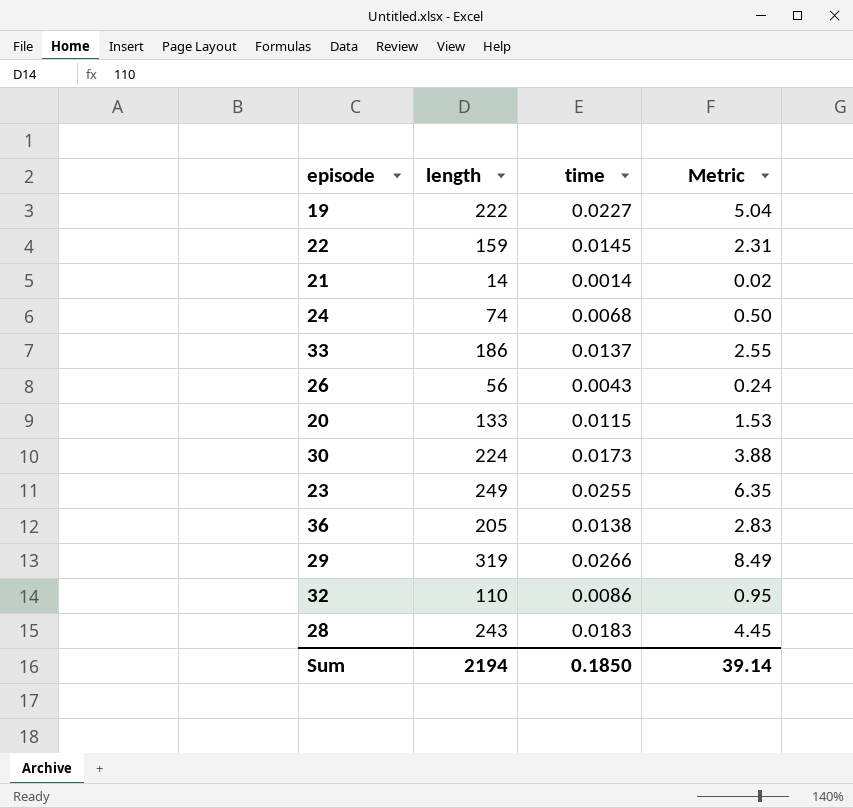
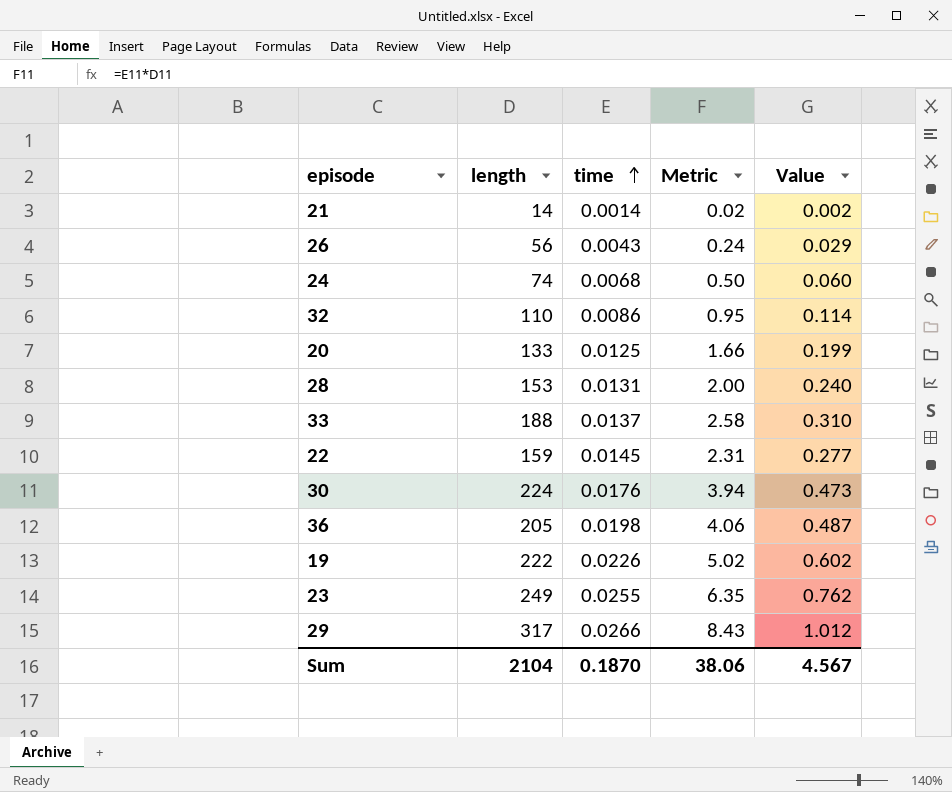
row order: none -> time ascending
column Value | formula: none -> [Metric] * 0.12
20 | time: 0.0115 -> 0.0125
20 | Metric: 1.53 -> 1.66
28 | length: 243 -> 153
28 | time: 0.0183 -> 0.0131
28 | Metric: 4.45 -> 2.00
33 | length: 186 -> 188
33 | Metric: 2.55 -> 2.58
30 | time: 0.0173 -> 0.0176
30 | Metric: 3.88 -> 3.94
36 | time: 0.0138 -> 0.0198
36 | Metric: 2.83 -> 4.06
19 | time: 0.0227 -> 0.0226
19 | Metric: 5.04 -> 5.02
29 | length: 319 -> 317
29 | Metric: 8.49 -> 8.43
Sum | length: 2194 -> 2104
Sum | time: 0.1850 -> 0.1870
Sum | Metric: 39.14 -> 38.06

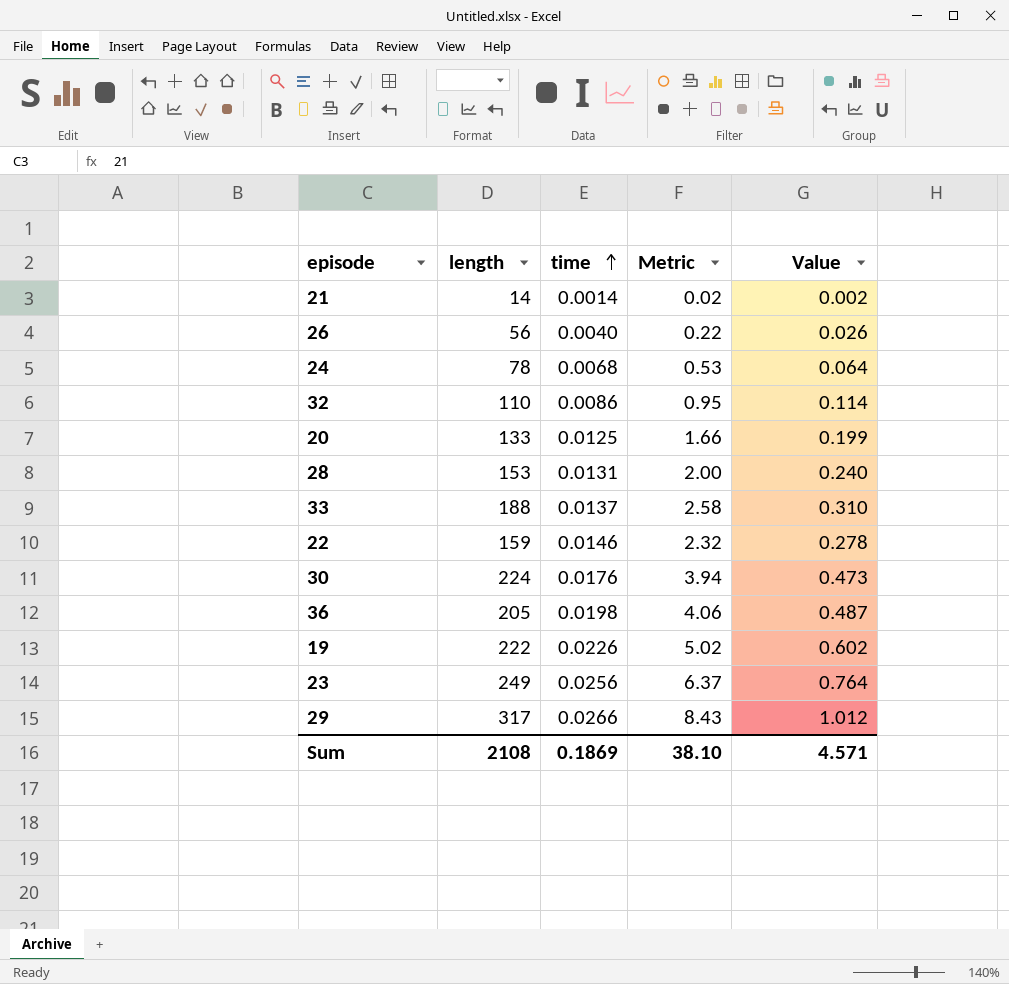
26 | time: 0.0043 -> 0.0040
26 | Metric: 0.24 -> 0.22
26 | Value: 0.029 -> 0.026
24 | length: 74 -> 78
24 | Metric: 0.50 -> 0.53
24 | Value: 0.060 -> 0.064
22 | time: 0.0145 -> 0.0146
22 | Metric: 2.31 -> 2.32
22 | Value: 0.277 -> 0.278
23 | time: 0.0255 -> 0.0256
23 | Metric: 6.35 -> 6.37
23 | Value: 0.762 -> 0.764
Sum | length: 2104 -> 2108
Sum | time: 0.1870 -> 0.1869
Sum | Metric: 38.06 -> 38.10
Sum | Value: 4.567 -> 4.571

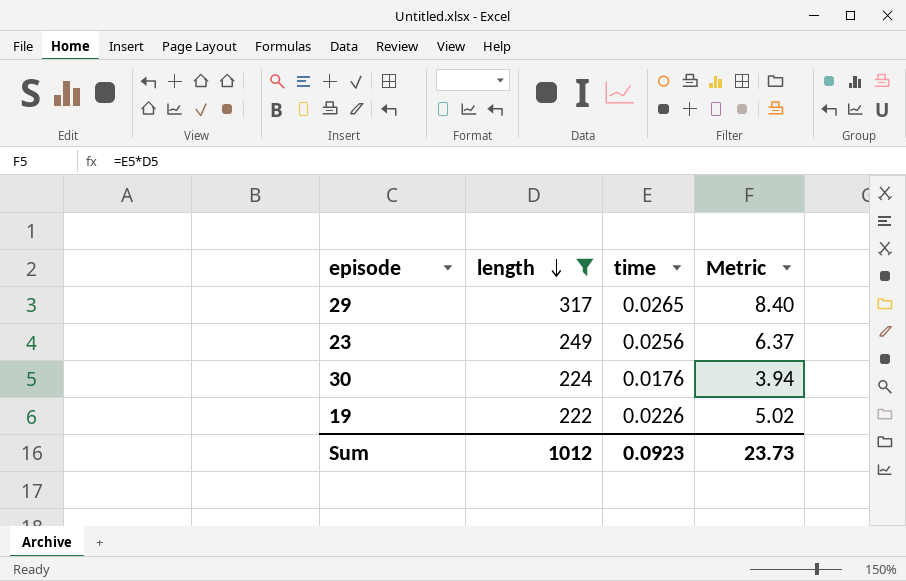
filter: none -> length >= 222
row order: time ascending -> length descending
column Value | formula: [Metric] * 0.12 -> none
29 | time: 0.0266 -> 0.0265
29 | Metric: 8.43 -> 8.40
Sum | length: 2108 -> 1012
Sum | time: 0.1869 -> 0.0923
Sum | Metric: 38.10 -> 23.73

